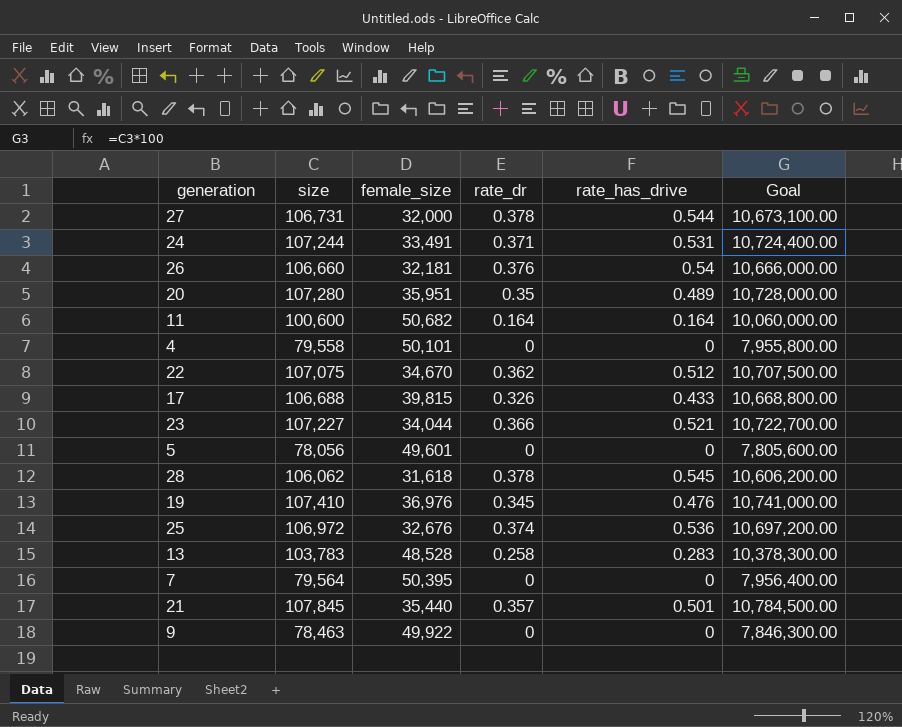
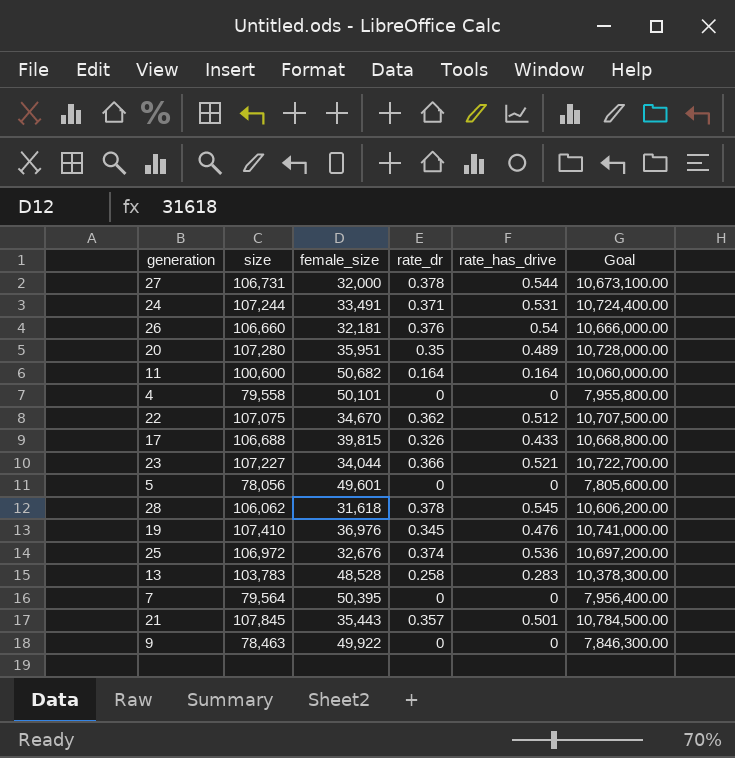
21 | female_size: 35,440 -> 35,443

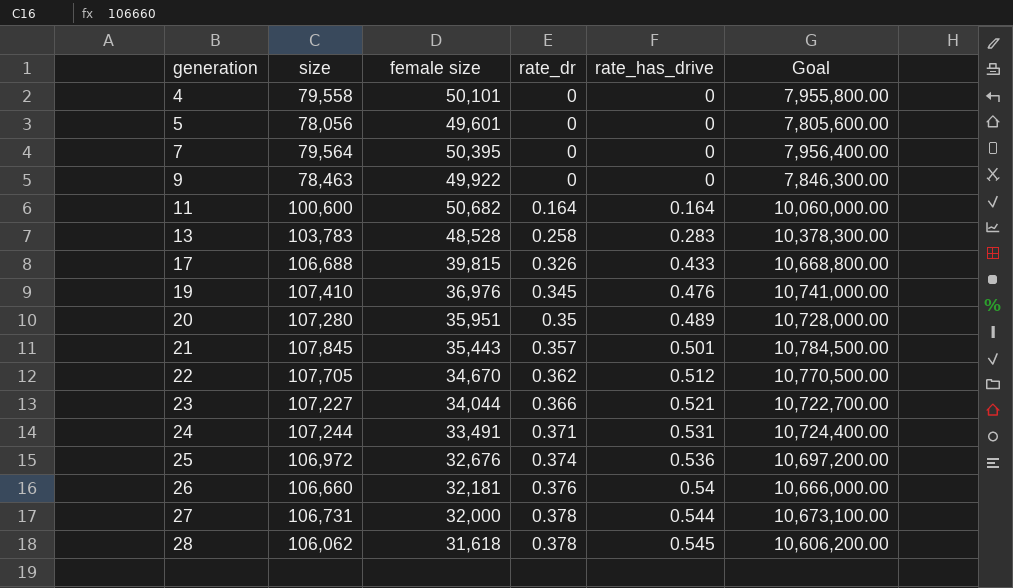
row order: none -> generation ascending
column name: female_size -> female size
22 | size: 107,075 -> 107,705
22 | Goal: 10,707,500.00 -> 10,770,500.00

